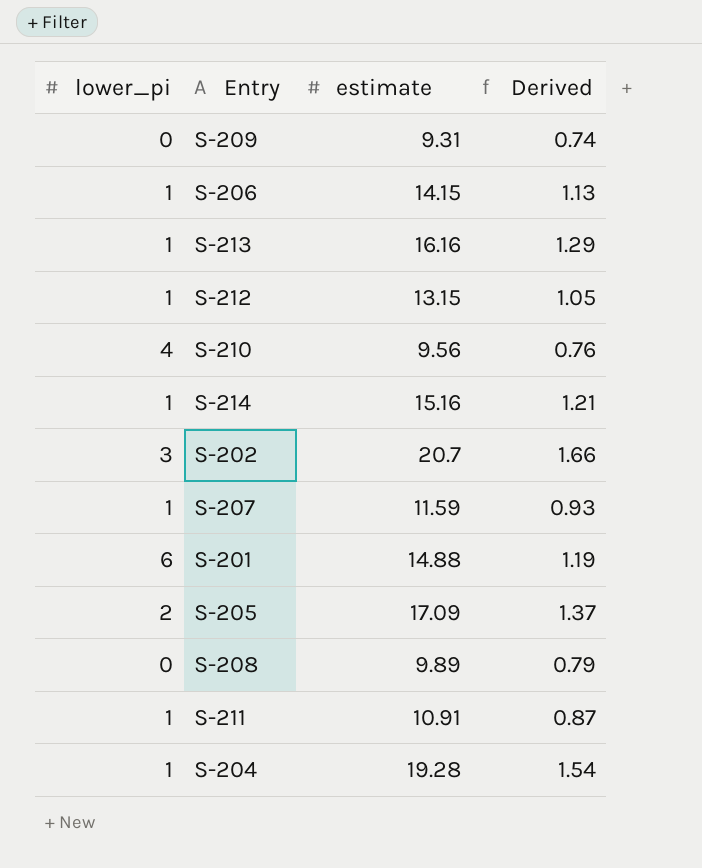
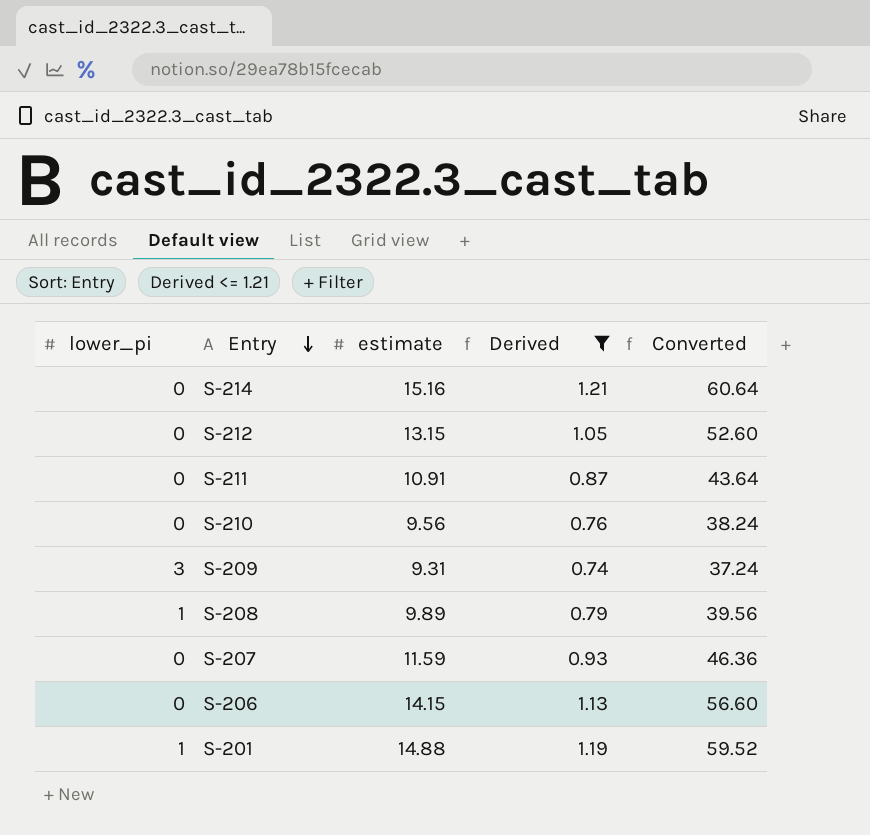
filter: none -> Derived <= 1.21
row order: none -> Entry descending
column Converted | formula: none -> [estimate] * 4
S-214 | lower_pi: 1 -> 0
S-212 | lower_pi: 1 -> 0
S-211 | lower_pi: 1 -> 0
S-210 | lower_pi: 4 -> 0
S-209 | lower_pi: 0 -> 3
S-208 | lower_pi: 0 -> 1
S-207 | lower_pi: 1 -> 0
S-206 | lower_pi: 1 -> 0
S-201 | lower_pi: 6 -> 1

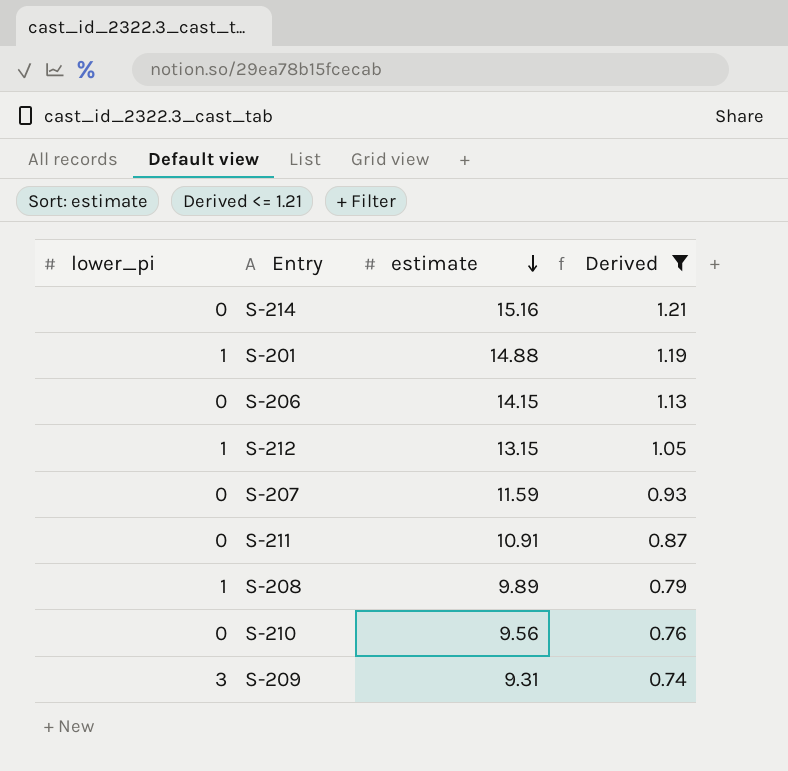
row order: Entry descending -> estimate descending
column Converted | formula: [estimate] * 4 -> none
S-212 | lower_pi: 0 -> 1

